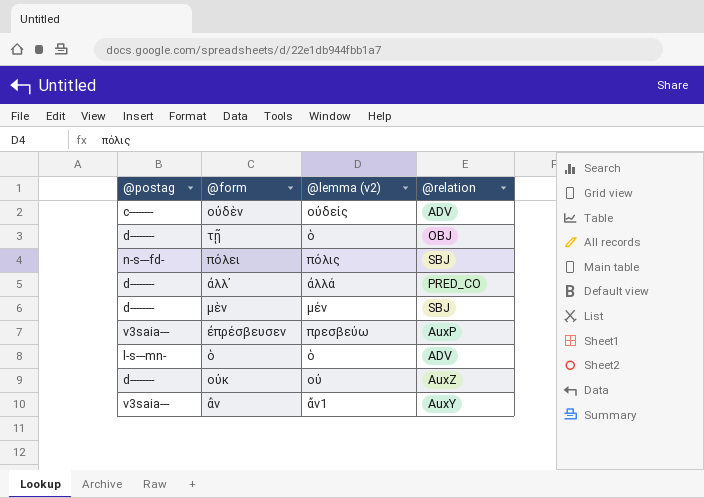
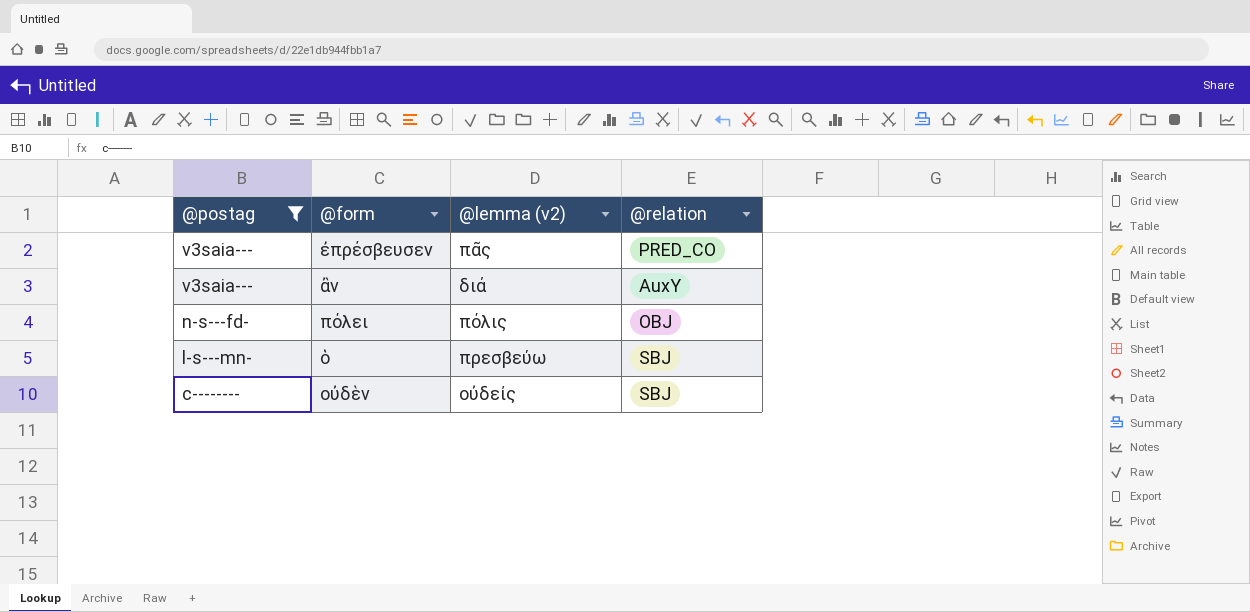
filter: none -> @postag != d--------
row order: none -> @postag descending
ἐπρέσβευσεν | @lemma (v2): πρεσβεύω -> πᾶς
ἐπρέσβευσεν | @relation: AuxP -> PRED_CO
ἂν | @lemma (v2): ἄν1 -> διά
πόλει | @relation: SBJ -> OBJ
ὁ | @lemma (v2): ὁ -> πρεσβεύω
ὁ | @relation: ADV -> SBJ
οὐδὲν | @relation: ADV -> SBJ

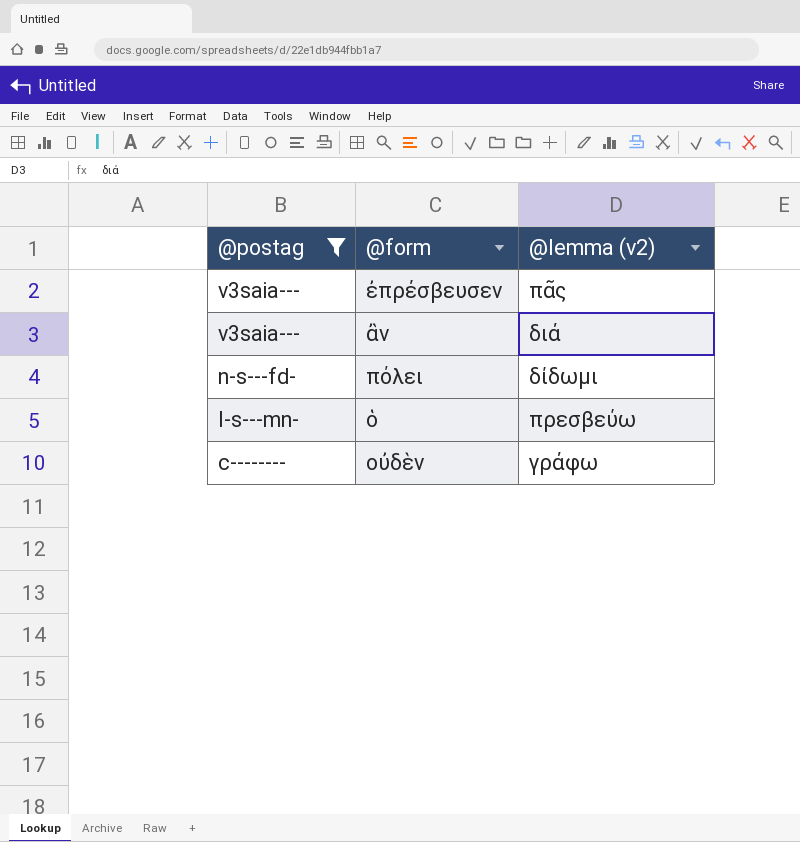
column @relation | position: 4 -> none
πόλει | @lemma (v2): πόλις -> δίδωμι
οὐδὲν | @lemma (v2): οὐδείς -> γράφω

